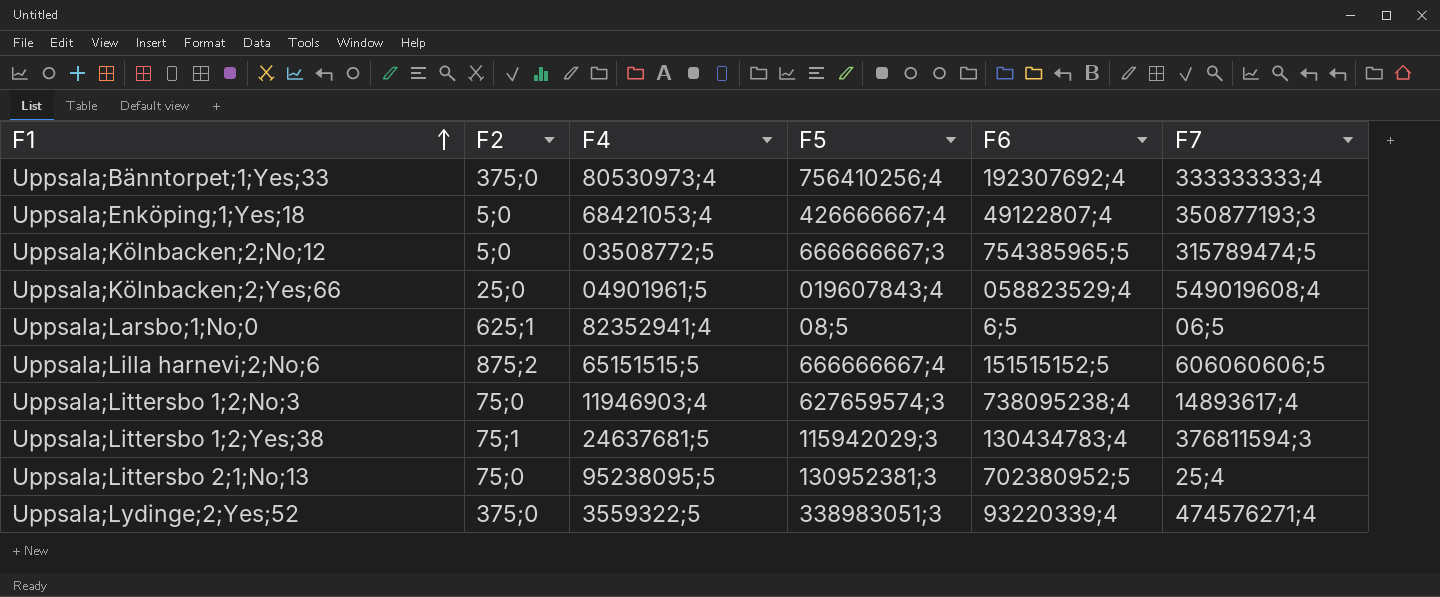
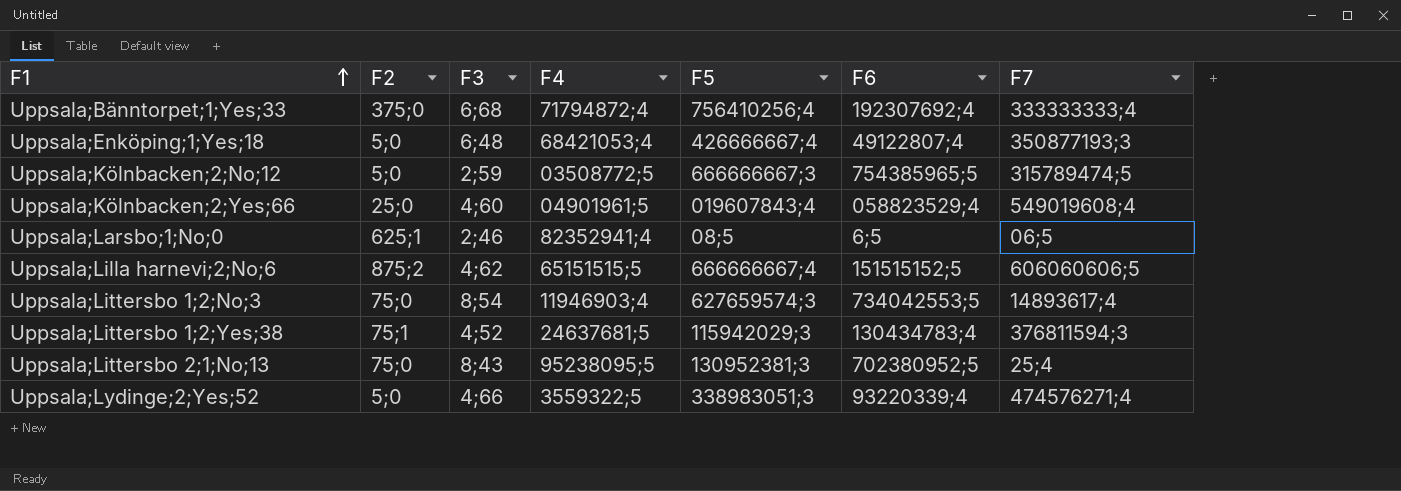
column F3 | position: none -> 3
Uppsala;Bänntorpet;1;Yes;33 | F4: 80530973;4 -> 71794872;4
Uppsala;Littersbo 1;2;No;3 | F6: 738095238;4 -> 734042553;5
Uppsala;Lydinge;2;Yes;52 | F2: 375;0 -> 5;0

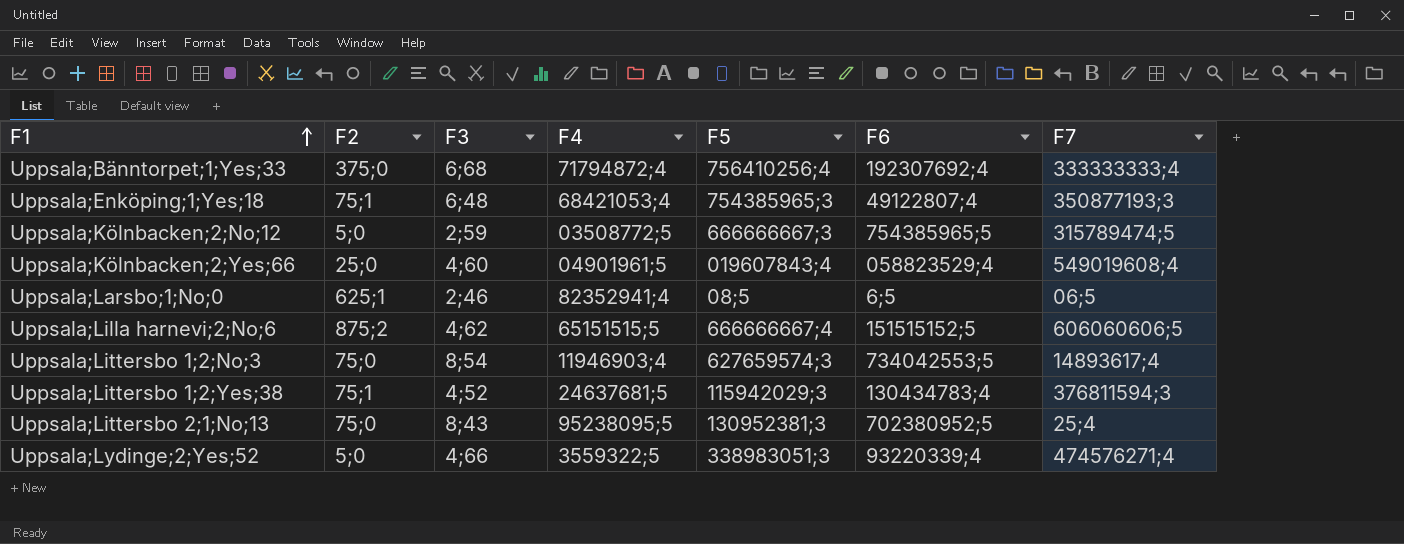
Uppsala;Enköping;1;Yes;18 | F2: 5;0 -> 75;1
Uppsala;Enköping;1;Yes;18 | F5: 426666667;4 -> 754385965;3

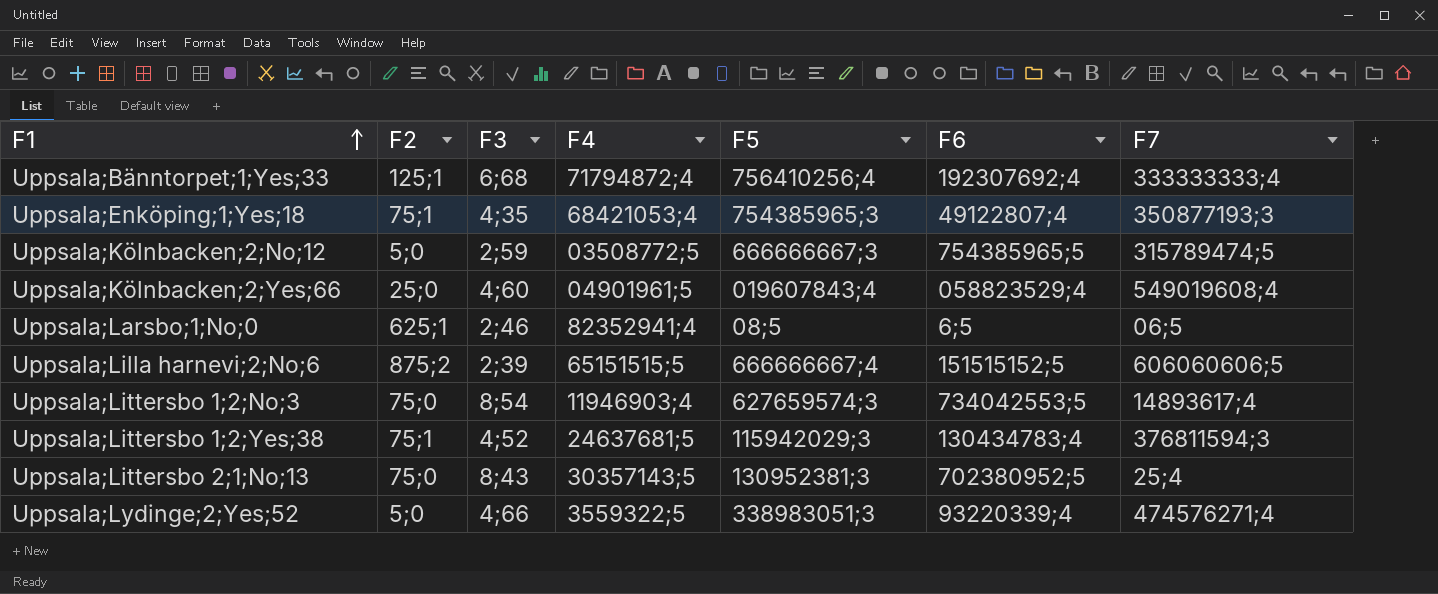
Uppsala;Bänntorpet;1;Yes;33 | F2: 375;0 -> 125;1
Uppsala;Enköping;1;Yes;18 | F3: 6;48 -> 4;35
Uppsala;Lilla harnevi;2;No;6 | F3: 4;62 -> 2;39
Uppsala;Littersbo 2;1;No;13 | F4: 95238095;5 -> 30357143;5

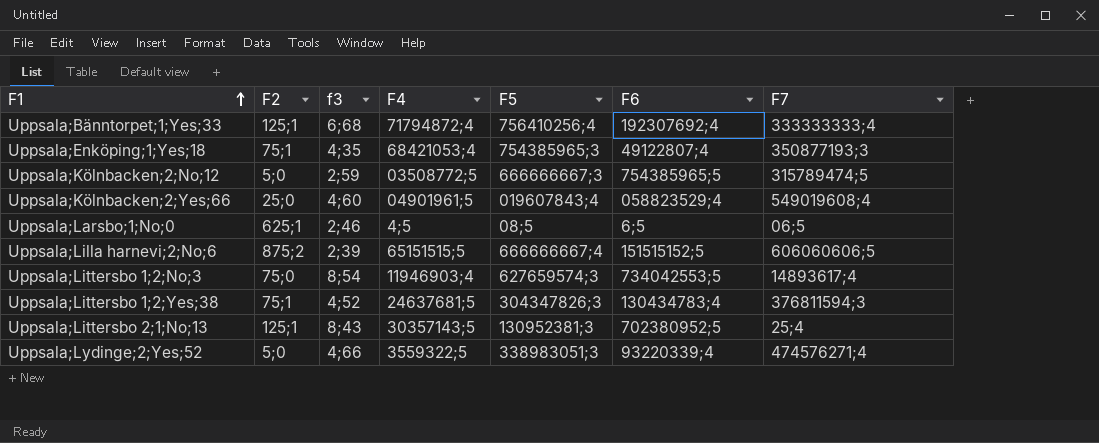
column name: F3 -> f3
Uppsala;Larsbo;1;No;0 | F4: 82352941;4 -> 4;5
Uppsala;Littersbo 1;2;Yes;38 | F5: 115942029;3 -> 304347826;3
Uppsala;Littersbo 2;1;No;13 | F2: 75;0 -> 125;1

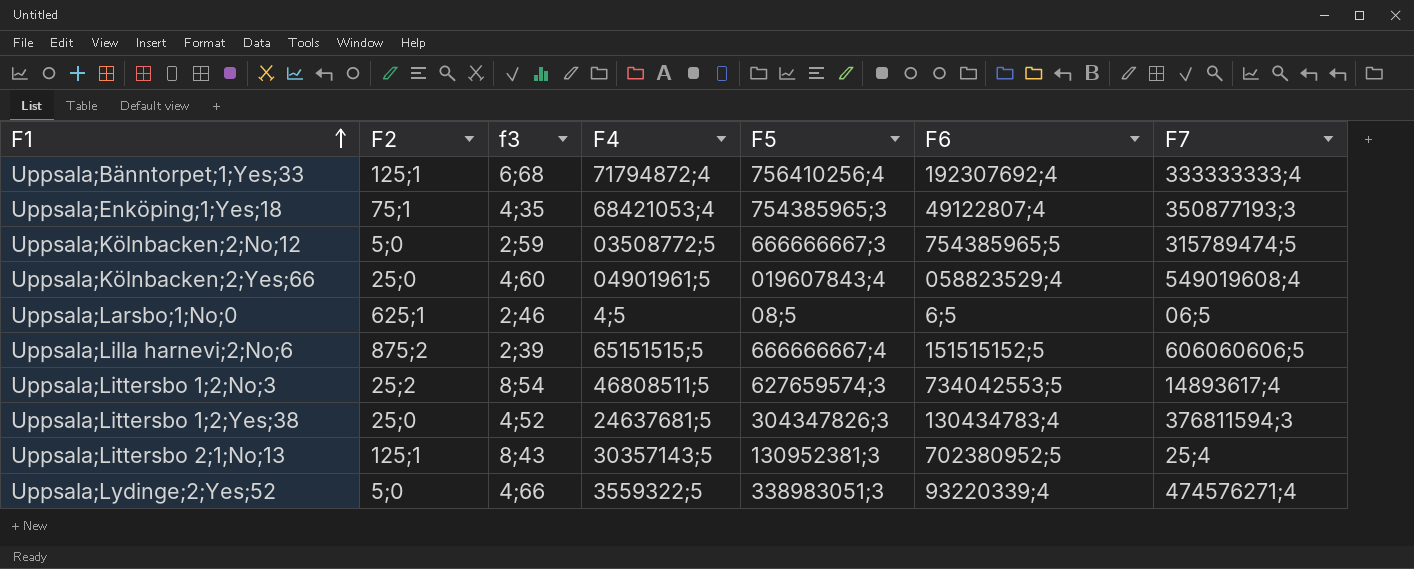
Uppsala;Littersbo 1;2;No;3 | F2: 75;0 -> 25;2
Uppsala;Littersbo 1;2;No;3 | F4: 11946903;4 -> 46808511;5
Uppsala;Littersbo 1;2;Yes;38 | F2: 75;1 -> 25;0

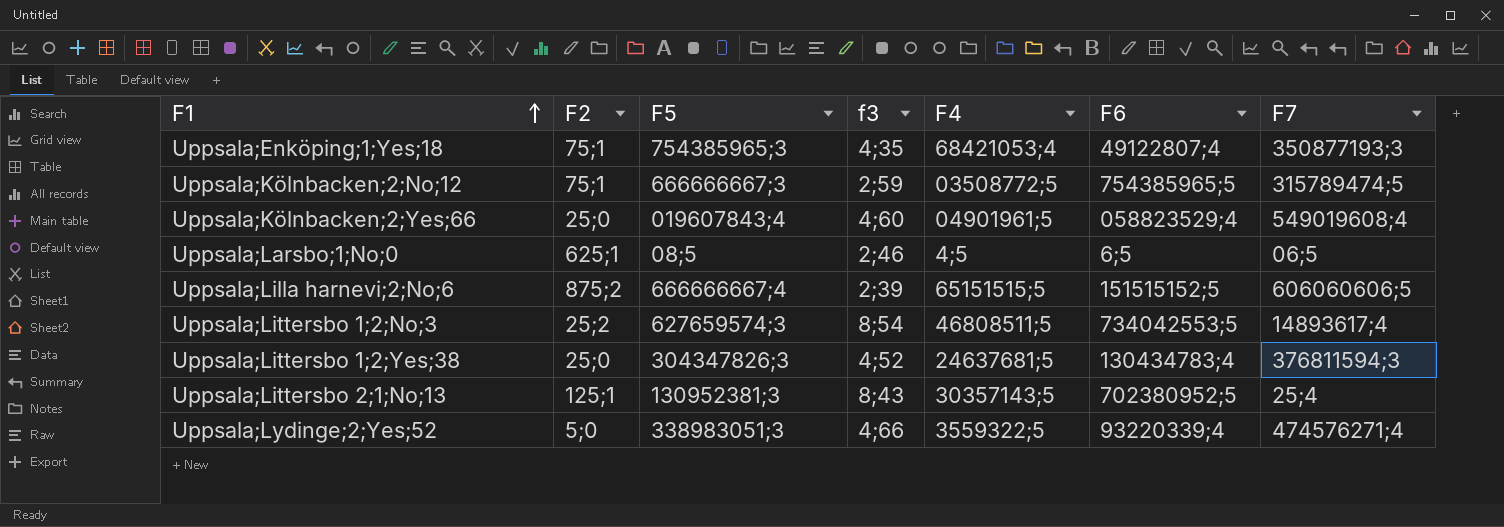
column F5 | position: 5 -> 3
row Uppsala;Bänntorpet;1;Yes;33: 125;1 | 6;68 | 71794872;4 | 756410256;4 | 192307692;4 | 333333333;4 -> none
Uppsala;Kölnbacken;2;No;12 | F2: 5;0 -> 75;1

